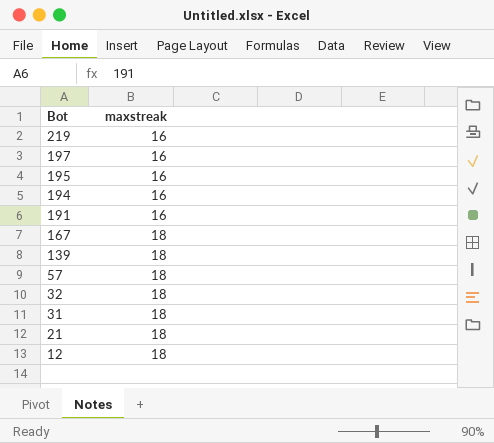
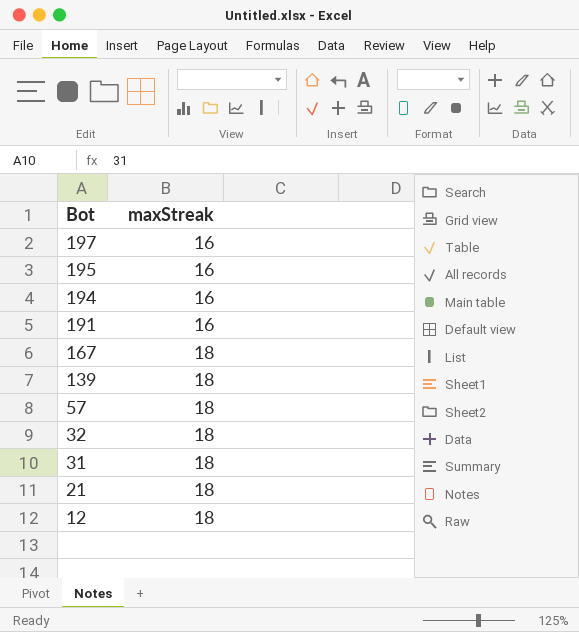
column name: maxstreak -> maxStreak
row 219: 16 -> none

